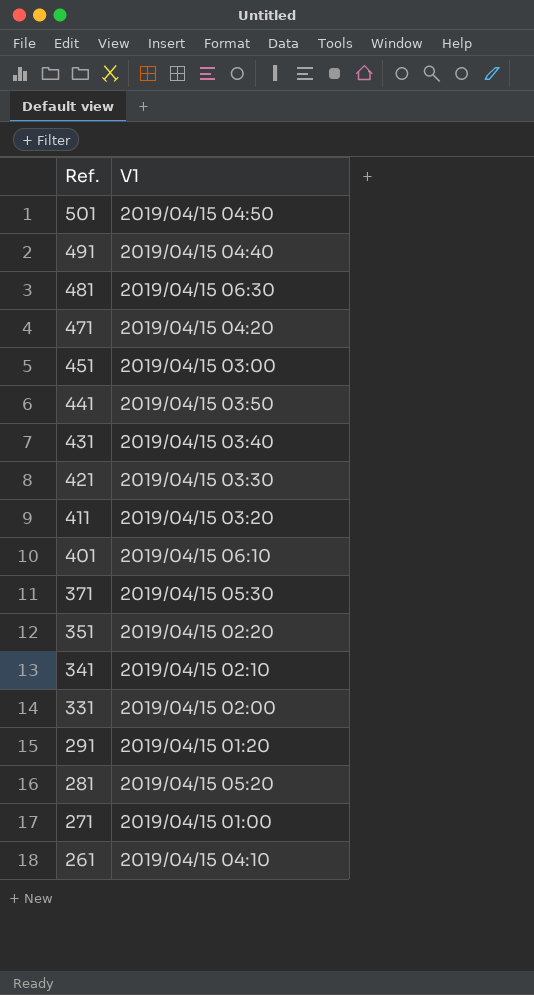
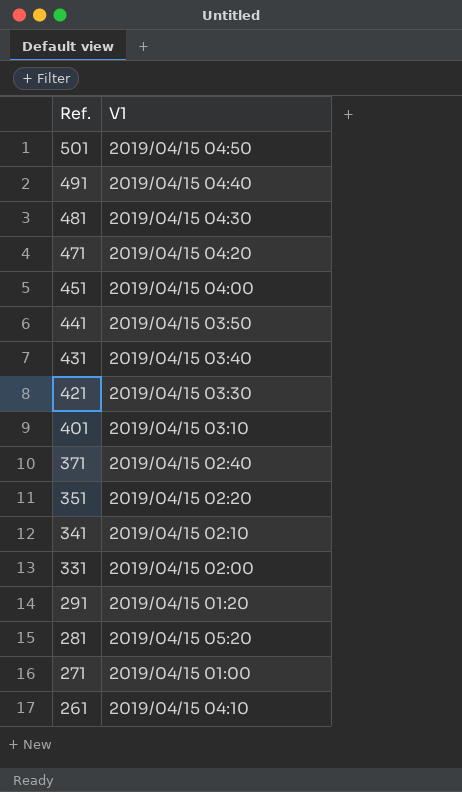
row 411: 2019/04/15 03:20 -> none
481 | V1: 2019/04/15 06:30 -> 2019/04/15 04:30
451 | V1: 2019/04/15 03:00 -> 2019/04/15 04:00
401 | V1: 2019/04/15 06:10 -> 2019/04/15 03:10
371 | V1: 2019/04/15 05:30 -> 2019/04/15 02:40

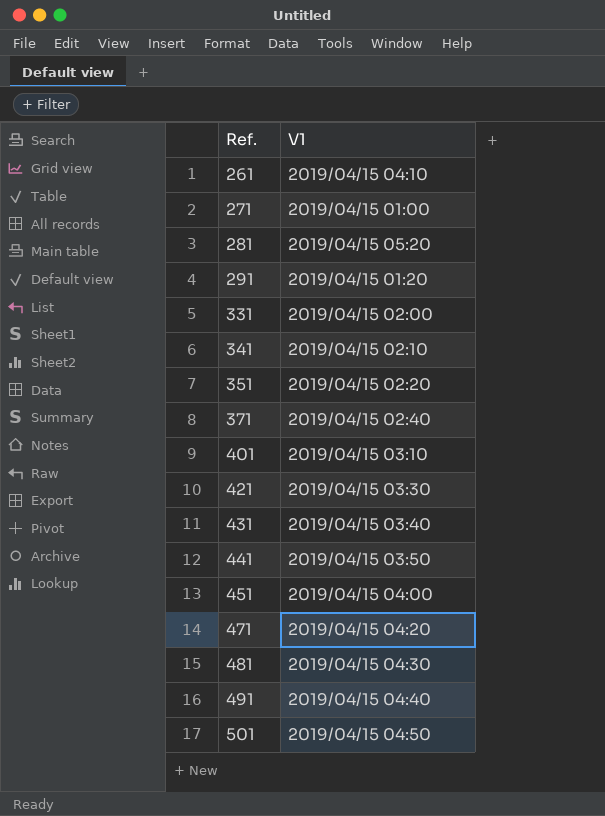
row order: Ref. descending -> Ref. ascending

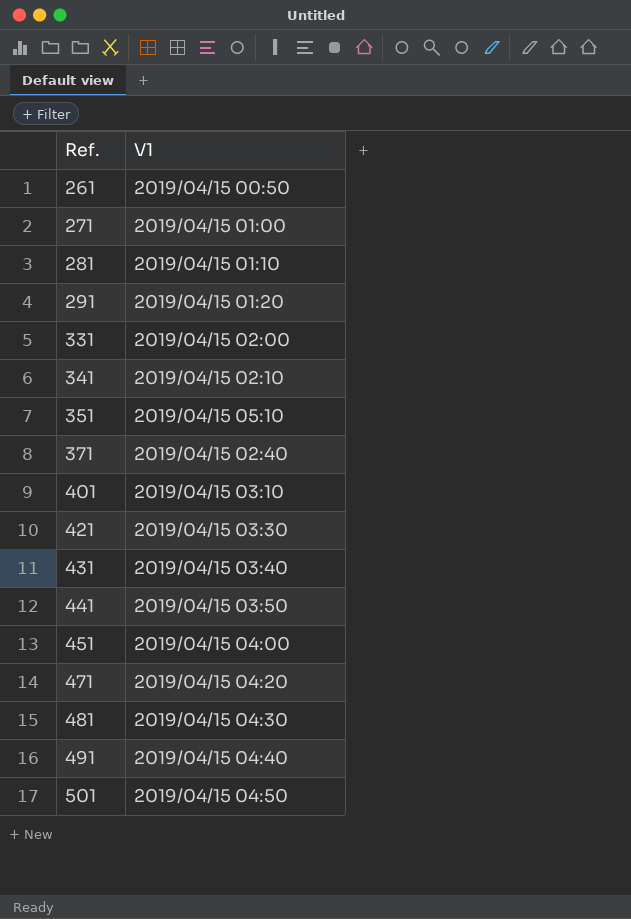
261 | V1: 2019/04/15 04:10 -> 2019/04/15 00:50
281 | V1: 2019/04/15 05:20 -> 2019/04/15 01:10
351 | V1: 2019/04/15 02:20 -> 2019/04/15 05:10

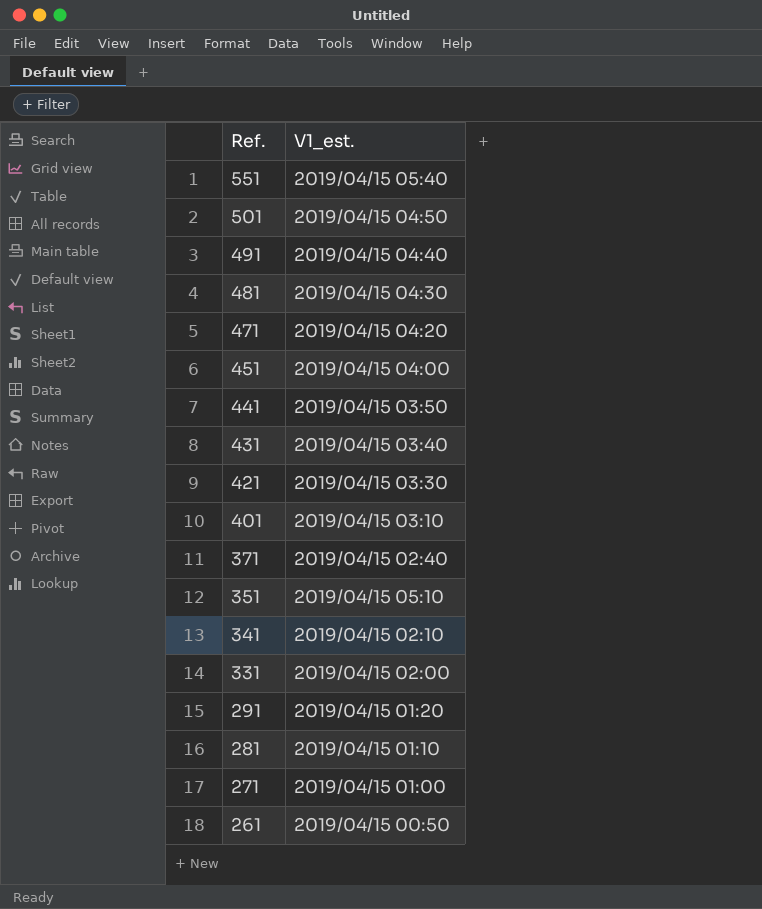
row order: Ref. ascending -> Ref. descending
column name: V1 -> V1_est.
row 551: none -> 2019/04/15 05:40

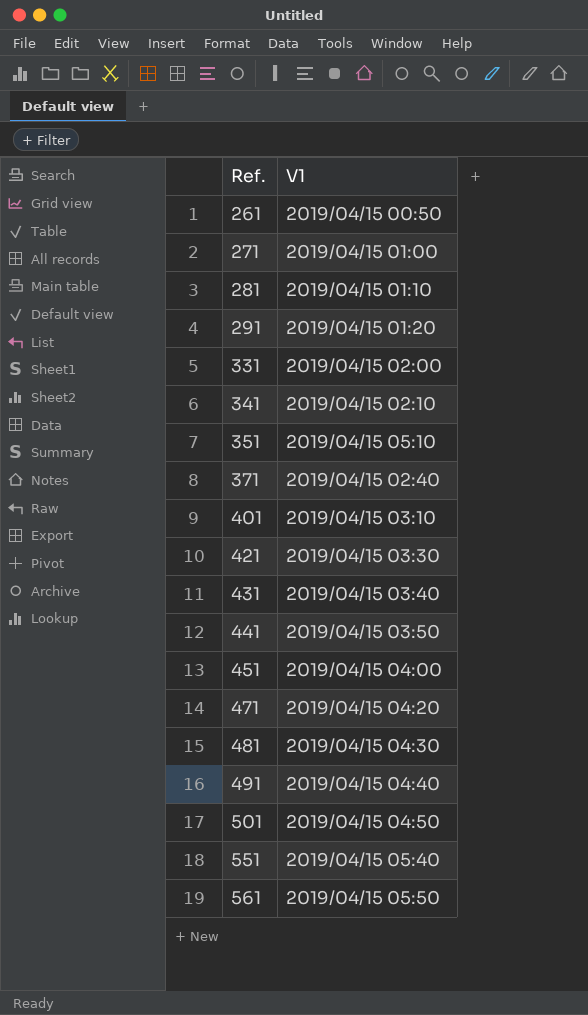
row order: Ref. descending -> Ref. ascending
column name: V1_est. -> V1
row 561: none -> 2019/04/15 05:50

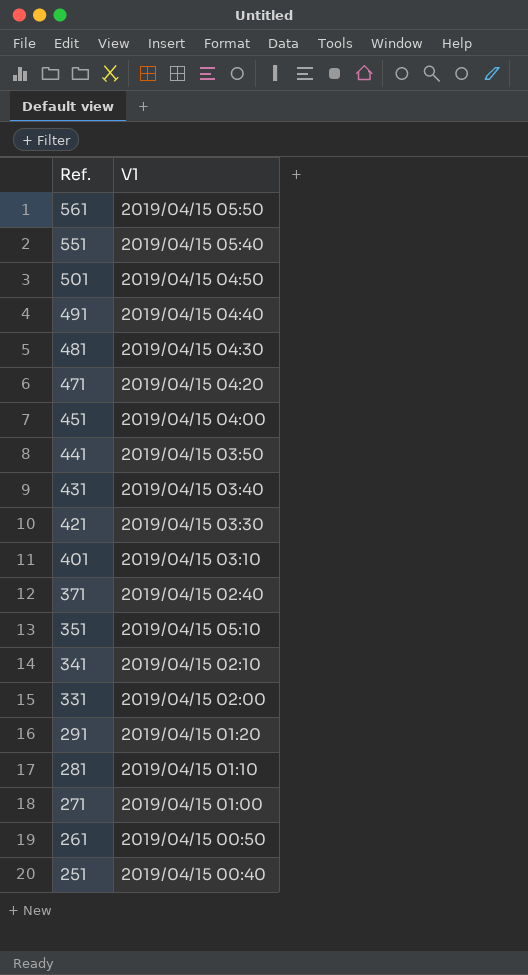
row order: Ref. ascending -> Ref. descending
row 251: none -> 2019/04/15 00:40

